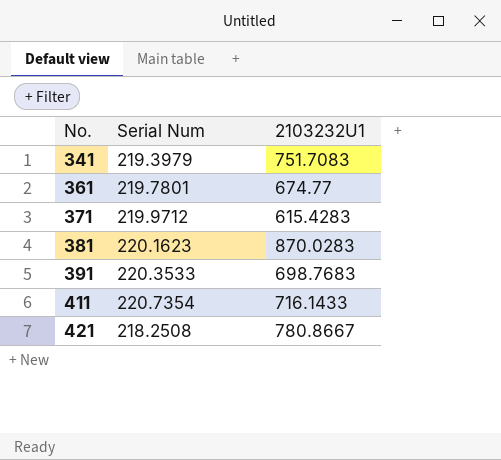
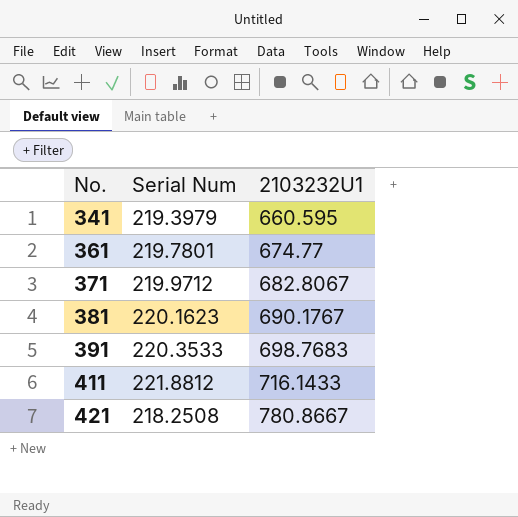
341 | 2103232U1: 751.7083 -> 660.595
371 | 2103232U1: 615.4283 -> 682.8067
381 | 2103232U1: 870.0283 -> 690.1767
411 | Serial Num: 220.7354 -> 221.8812

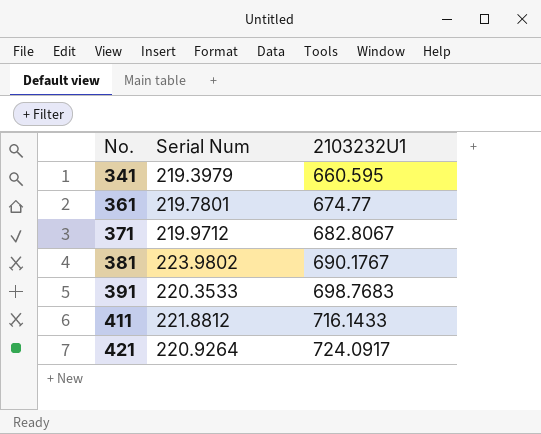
381 | Serial Num: 220.1623 -> 223.9802
421 | Serial Num: 218.2508 -> 220.9264
421 | 2103232U1: 780.8667 -> 724.0917

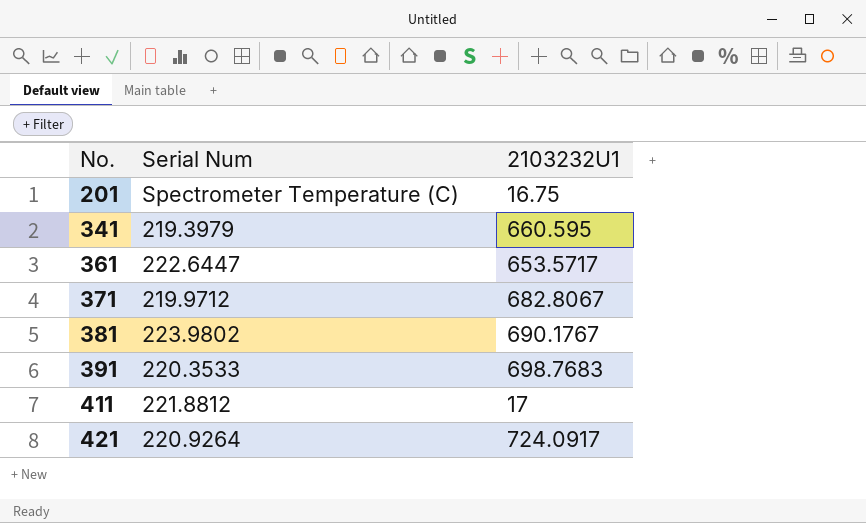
row 201: none -> Spectrometer Temperature (C) | 16.75
361 | Serial Num: 219.7801 -> 222.6447
361 | 2103232U1: 674.77 -> 653.5717
411 | 2103232U1: 716.1433 -> 17

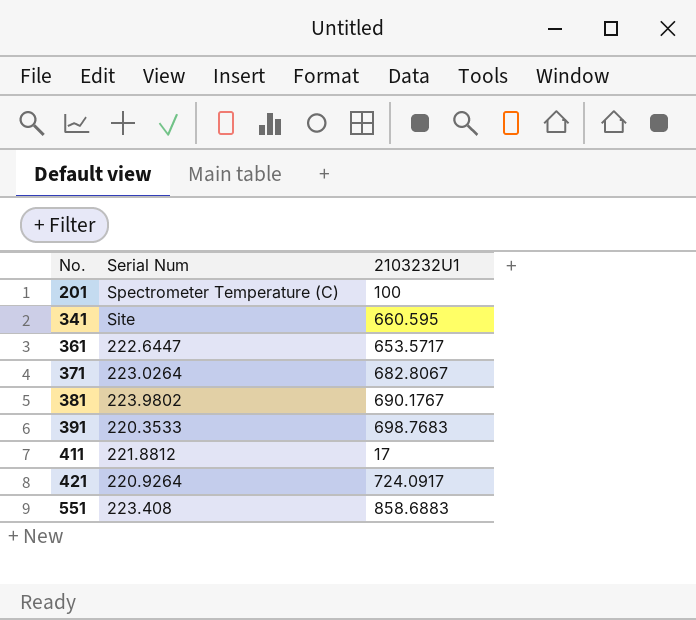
201 | 2103232U1: 16.75 -> 100
341 | Serial Num: 219.3979 -> Site
371 | Serial Num: 219.9712 -> 223.0264
row 551: none -> 223.408 | 858.6883

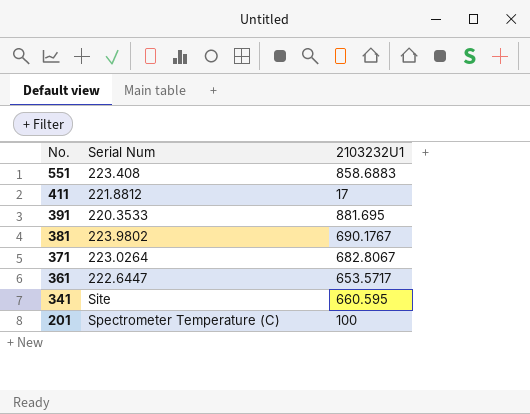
row order: No. ascending -> No. descending
row 421: 220.9264 | 724.0917 -> none
391 | 2103232U1: 698.7683 -> 881.695

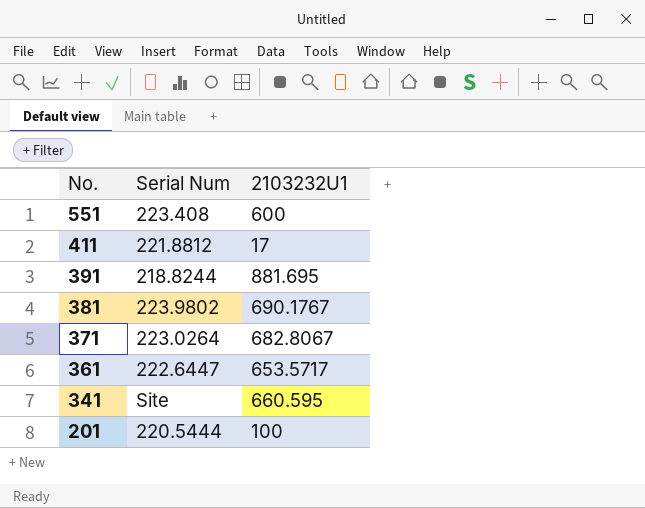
551 | 2103232U1: 858.6883 -> 600
391 | Serial Num: 220.3533 -> 218.8244
201 | Serial Num: Spectrometer Temperature (C) -> 220.5444

